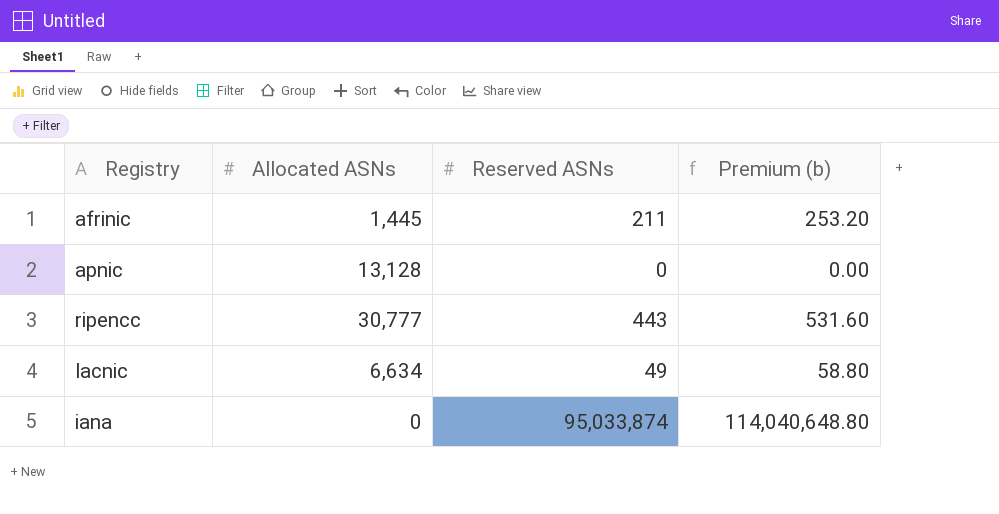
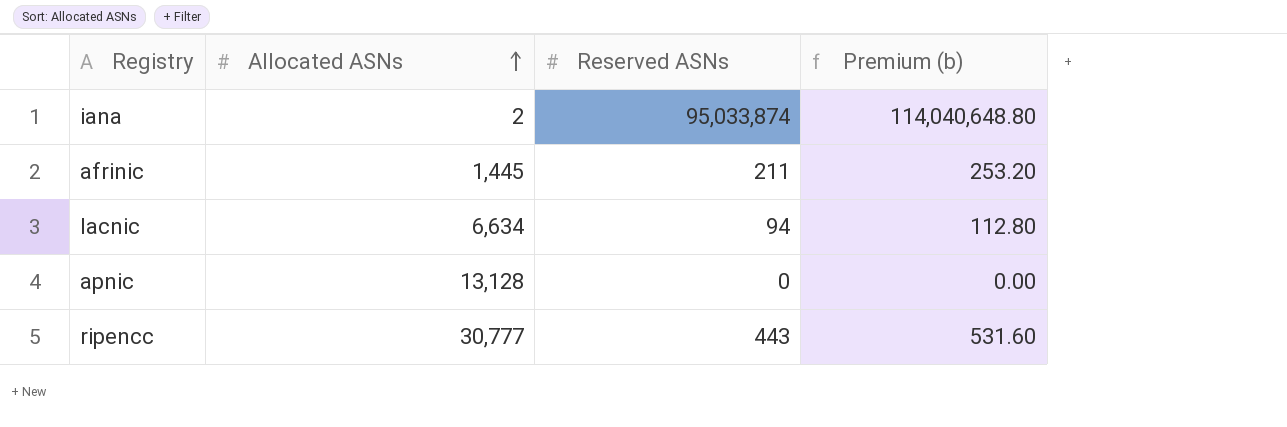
row order: none -> Allocated ASNs ascending
iana | Allocated ASNs: 0 -> 2
lacnic | Reserved ASNs: 49 -> 94
lacnic | Premium (b): 58.80 -> 112.80

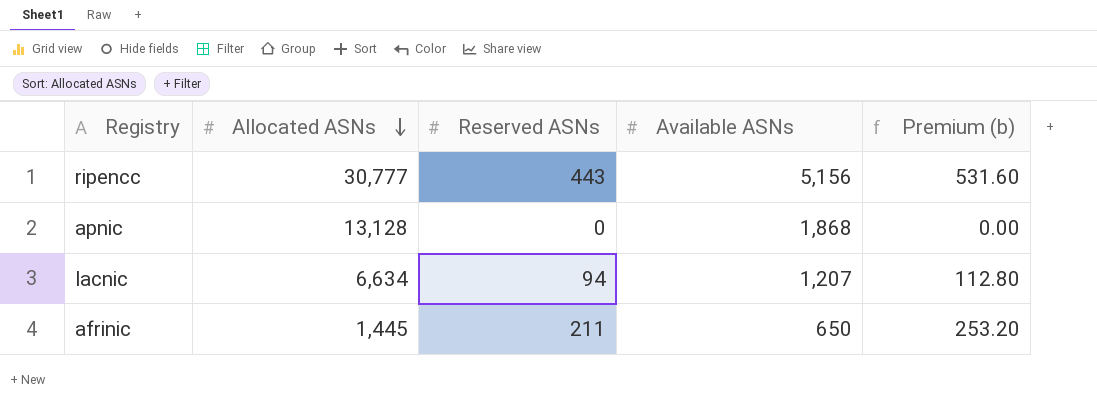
row order: Allocated ASNs ascending -> Allocated ASNs descending
column Available ASNs | position: none -> 4
row iana: 2 | 95,033,874 | 114,040,648.80 -> none

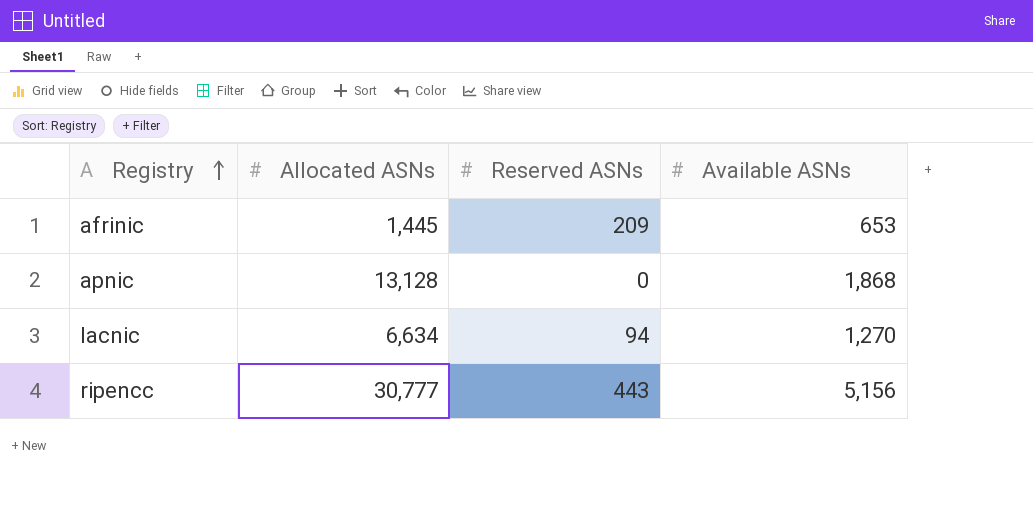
row order: Allocated ASNs descending -> Registry ascending
column Premium (b) | formula: [Reserved ASNs] * 1.2 -> none
afrinic | Reserved ASNs: 211 -> 209
afrinic | Available ASNs: 650 -> 653
lacnic | Available ASNs: 1,207 -> 1,270

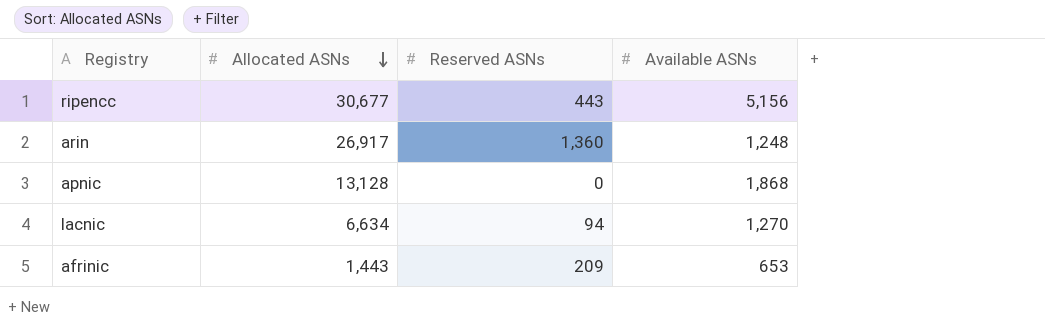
row order: Registry ascending -> Allocated ASNs descending
ripencc | Allocated ASNs: 30,777 -> 30,677
row arin: none -> 26,917 | 1,360 | 1,248
afrinic | Allocated ASNs: 1,445 -> 1,443

